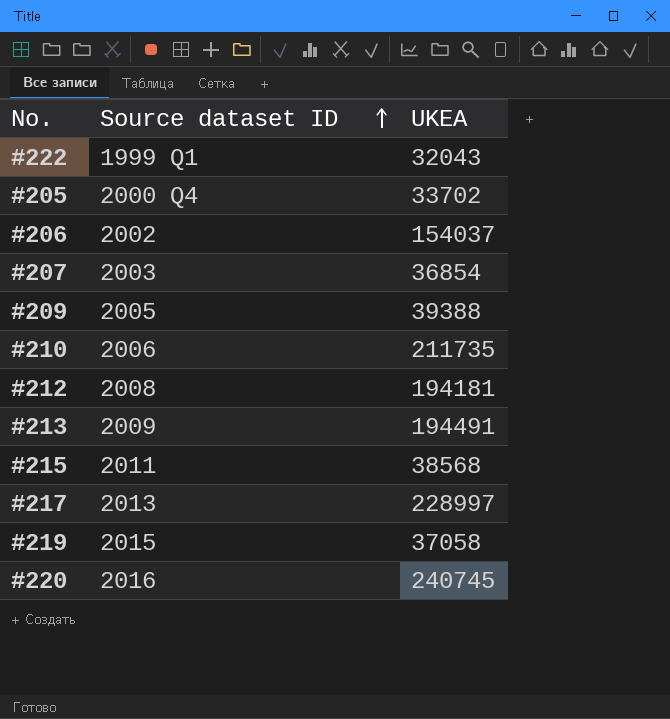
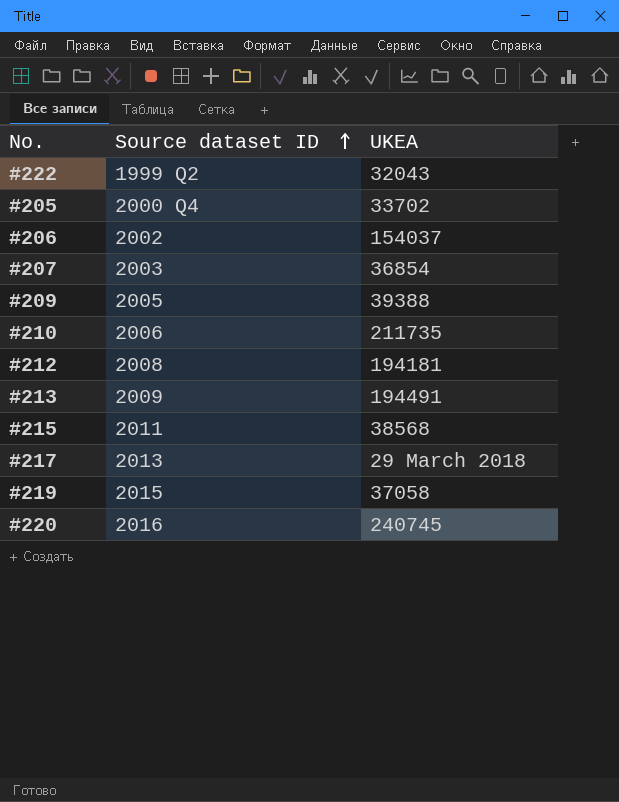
#222 | Source dataset ID: 1999 Q1 -> 1999 Q2
#217 | UKEA: 228997 -> 29 March 2018

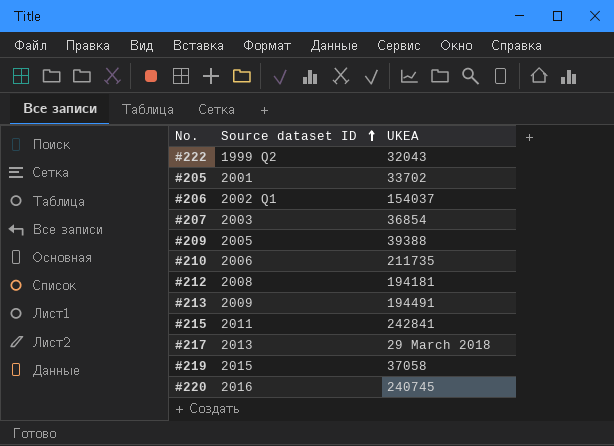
#205 | Source dataset ID: 2000 Q4 -> 2001
#206 | Source dataset ID: 2002 -> 2002 Q1
#215 | UKEA: 38568 -> 242841

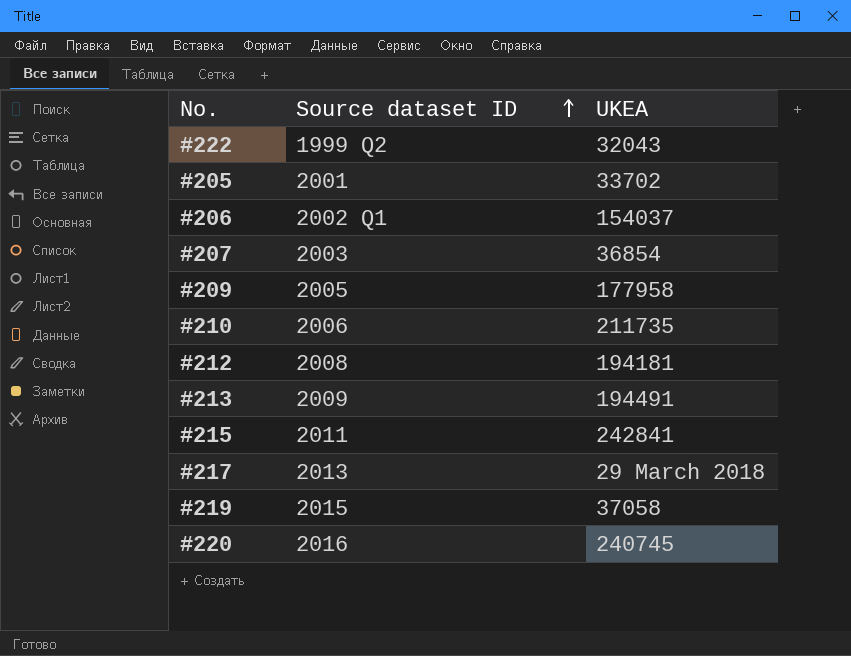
#209 | UKEA: 39388 -> 177958

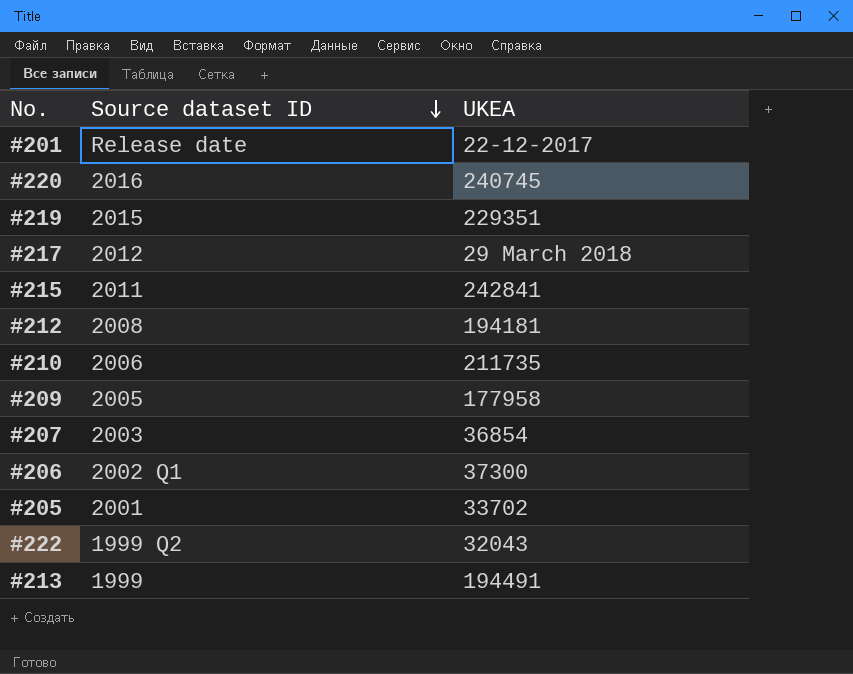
row order: Source dataset ID ascending -> Source dataset ID descending
row #201: none -> Release date | 22-12-2017
#219 | UKEA: 37058 -> 229351
#217 | Source dataset ID: 2013 -> 2012
#206 | UKEA: 154037 -> 37300
#213 | Source dataset ID: 2009 -> 1999

